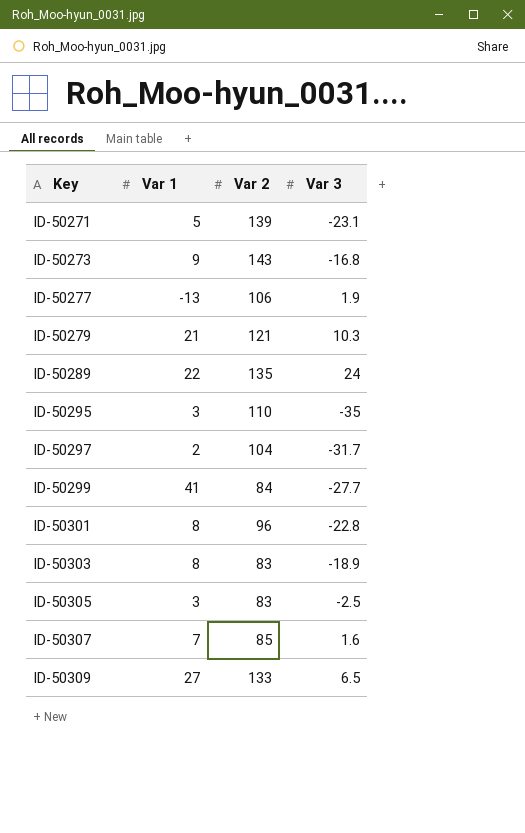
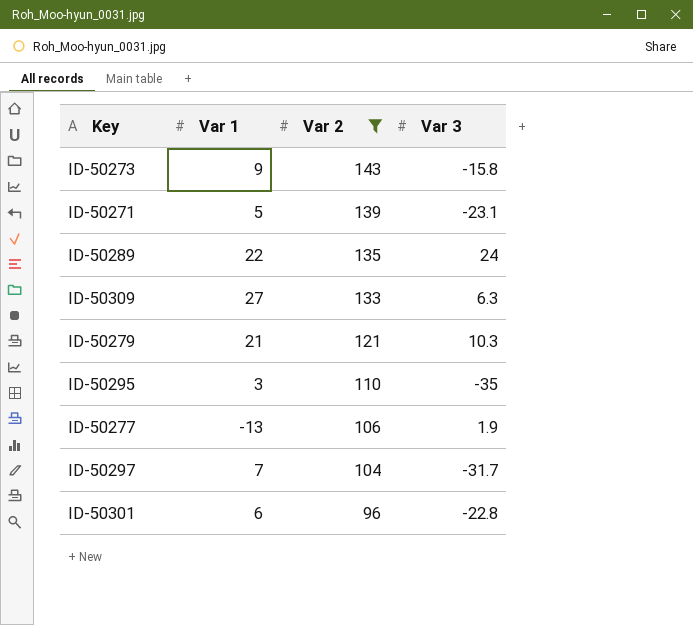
filter: none -> Var 2 >= 96
row order: Key ascending -> Var 2 descending
ID-50273 | Var 3: -16.8 -> -15.8
ID-50309 | Var 3: 6.5 -> 6.3
ID-50297 | Var 1: 2 -> 7
ID-50301 | Var 1: 8 -> 6

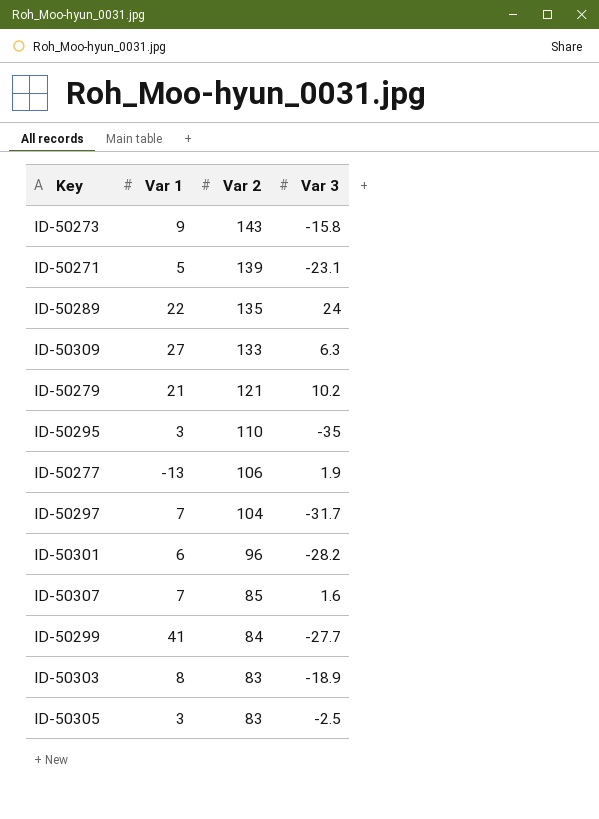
filter: Var 2 >= 96 -> none
ID-50279 | Var 3: 10.3 -> 10.2
ID-50301 | Var 3: -22.8 -> -28.2

